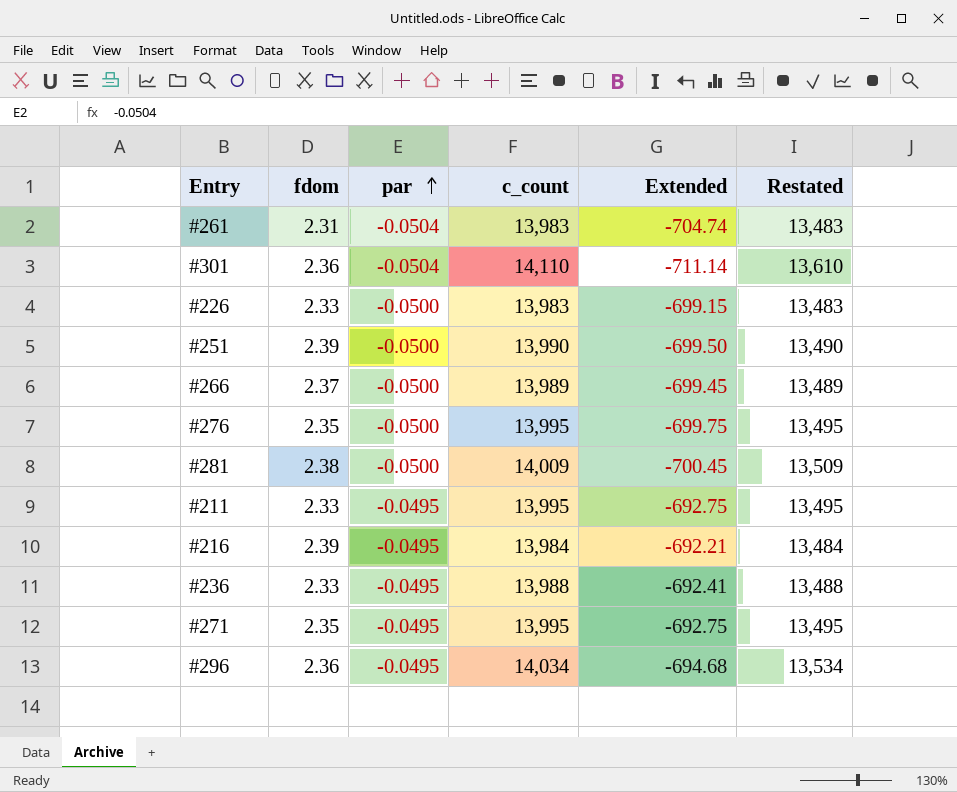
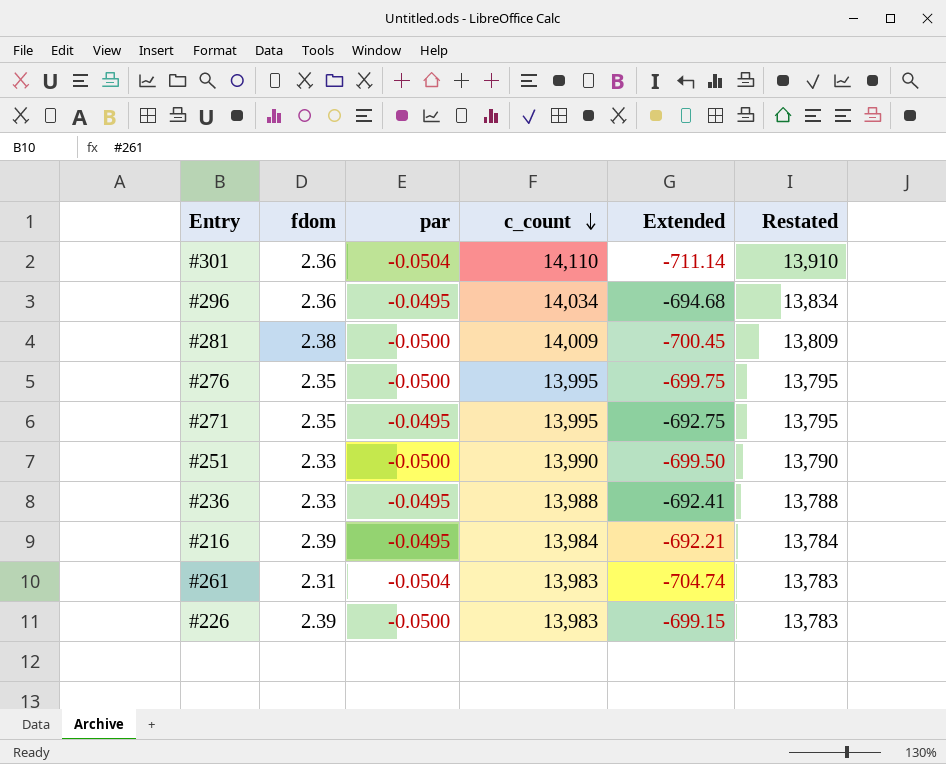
row order: par ascending -> c_count descending
column Restated | formula: [c_count] - 500 -> [c_count] - 200
row #266: 2.37 | -0.0500 | 13,989 | -699.45 | 13,489 -> none
row #211: 2.33 | -0.0495 | 13,995 | -692.75 | 13,495 -> none
#251 | fdom: 2.39 -> 2.33
#226 | fdom: 2.33 -> 2.39

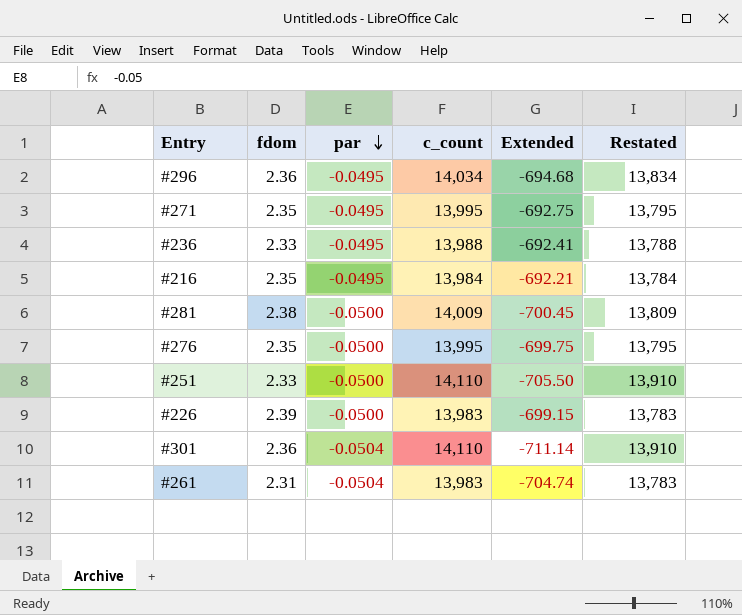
row order: c_count descending -> par descending
#216 | fdom: 2.39 -> 2.35
#251 | c_count: 13,990 -> 14,110
#251 | Extended: -699.50 -> -705.50
#251 | Restated: 13,790 -> 13,910

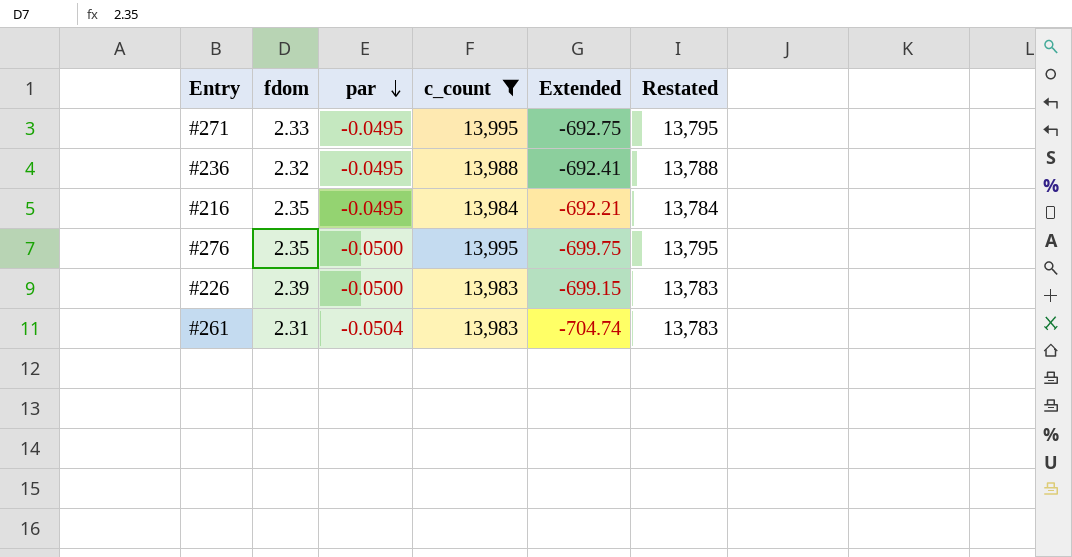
filter: none -> c_count <= 13,995
#271 | fdom: 2.35 -> 2.33
#236 | fdom: 2.33 -> 2.32

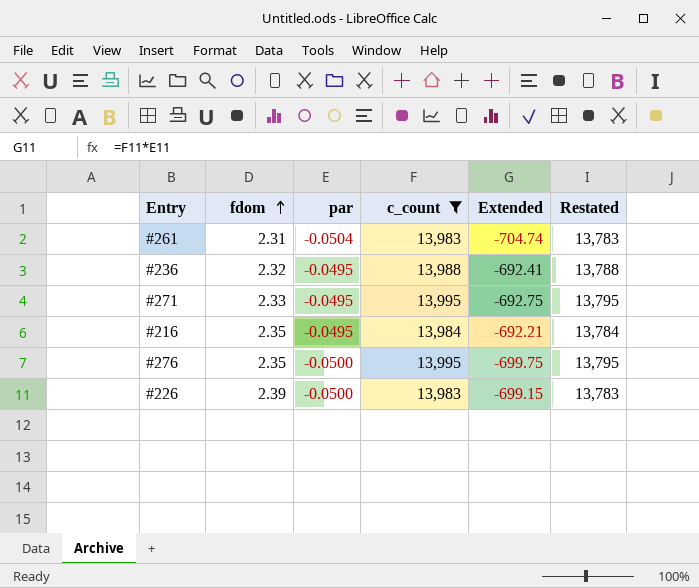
row order: par descending -> fdom ascending

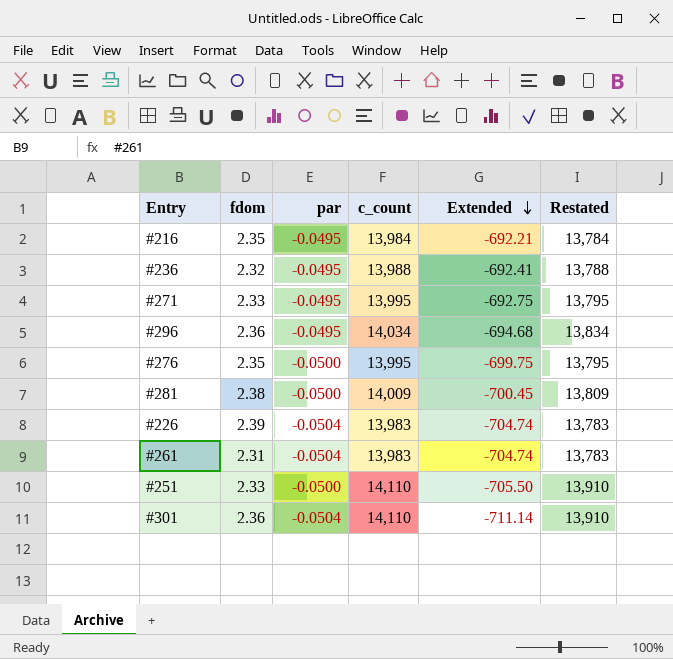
filter: c_count <= 13,995 -> none
row order: fdom ascending -> Extended descending
#226 | par: -0.0500 -> -0.0504
#226 | Extended: -699.15 -> -704.74

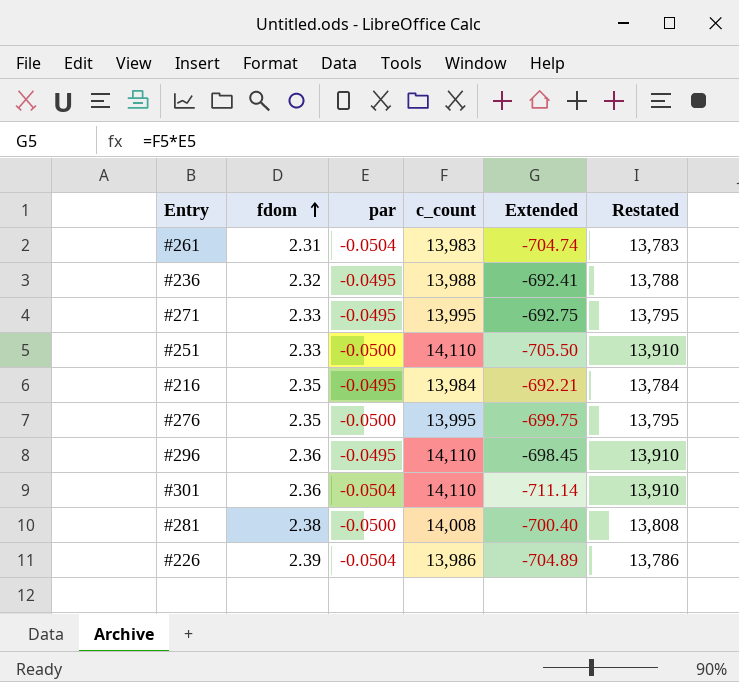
row order: Extended descending -> fdom ascending
#296 | c_count: 14,034 -> 14,110
#296 | Extended: -694.68 -> -698.45
#296 | Restated: 13,834 -> 13,910
#281 | c_count: 14,009 -> 14,008
#281 | Extended: -700.45 -> -700.40
#281 | Restated: 13,809 -> 13,808
#226 | c_count: 13,983 -> 13,986
#226 | Extended: -704.74 -> -704.89
#226 | Restated: 13,783 -> 13,786

